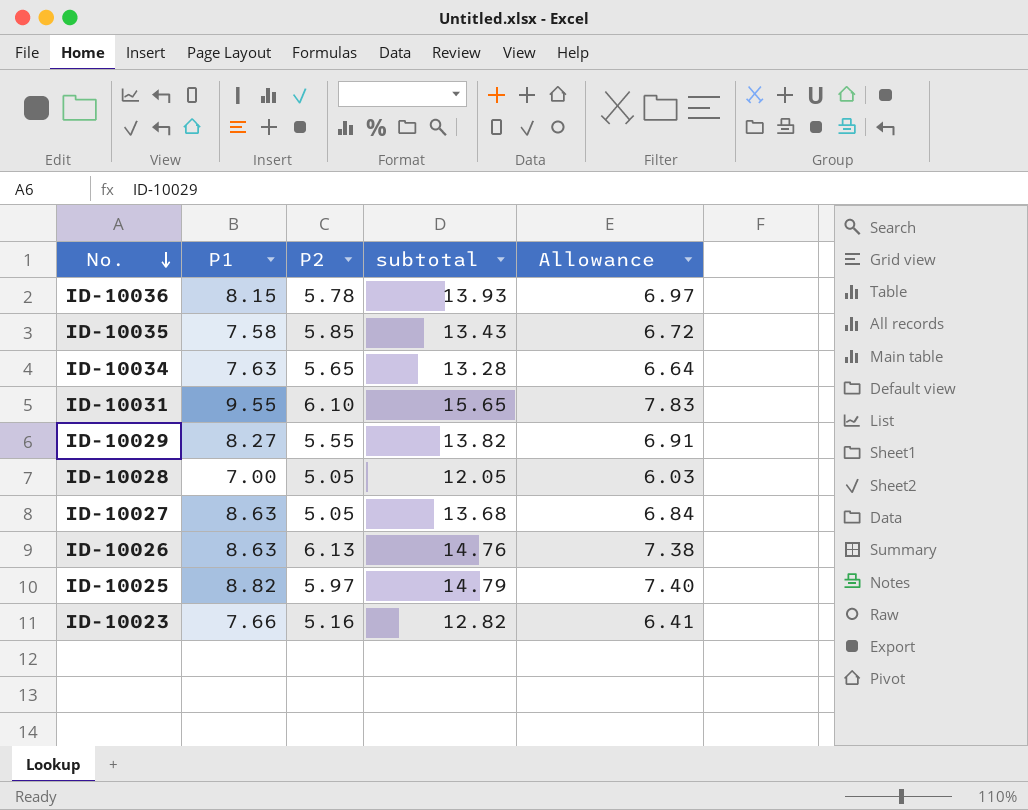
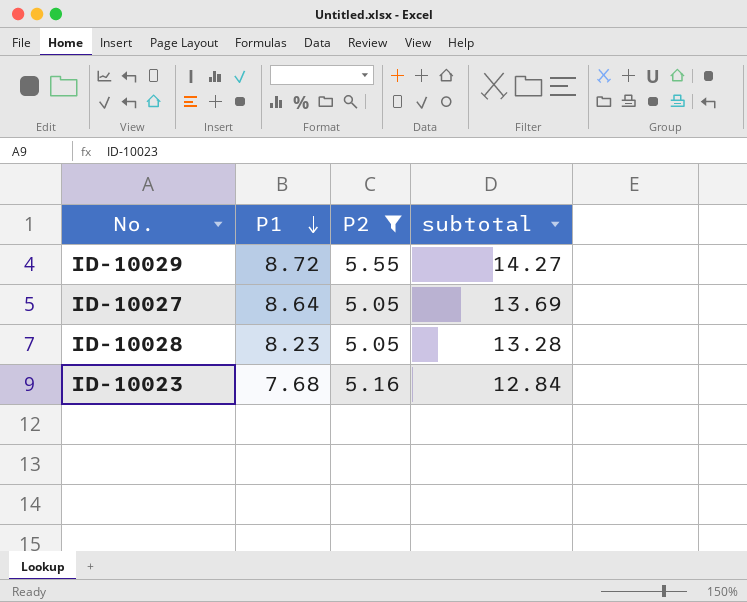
filter: none -> P2 <= 5.55
row order: No. descending -> P1 descending
column Allowance | formula: [subtotal] * 0.5 -> none
ID-10029 | P1: 8.27 -> 8.72
ID-10029 | subtotal: 13.82 -> 14.27
ID-10027 | P1: 8.63 -> 8.64
ID-10027 | subtotal: 13.68 -> 13.69
ID-10028 | P1: 7.00 -> 8.23
ID-10028 | subtotal: 12.05 -> 13.28
ID-10023 | P1: 7.66 -> 7.68
ID-10023 | subtotal: 12.82 -> 12.84

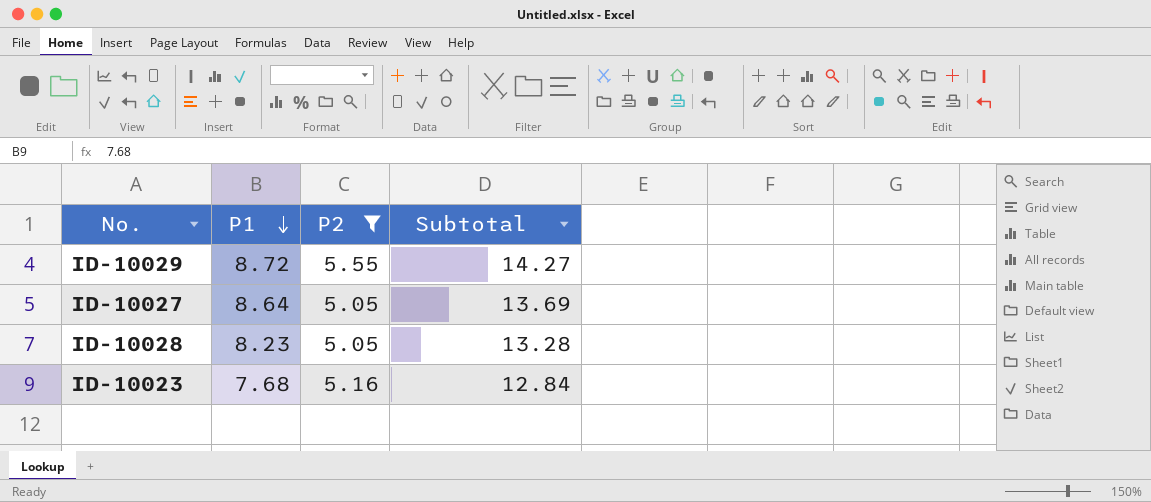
column name: subtotal -> Subtotal

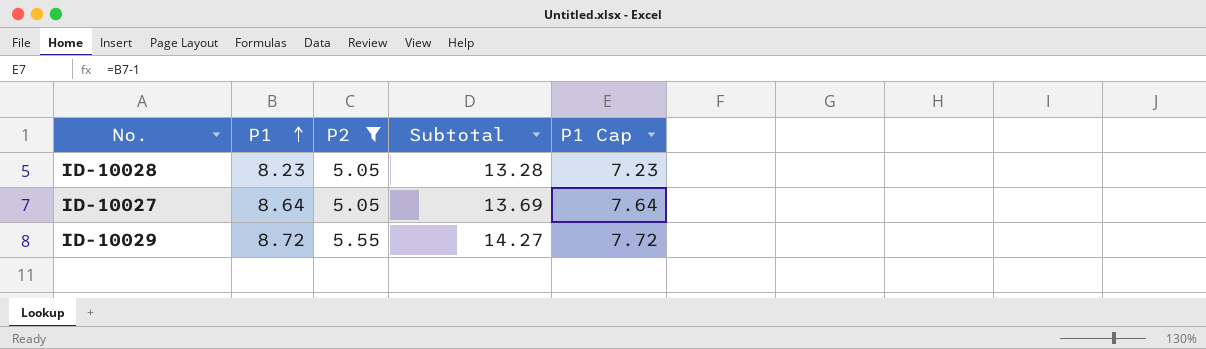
row order: P1 descending -> P1 ascending
column P1 Cap | formula: none -> [P1] - 1
row ID-10023: 7.68 | 5.16 | 12.84 -> none

